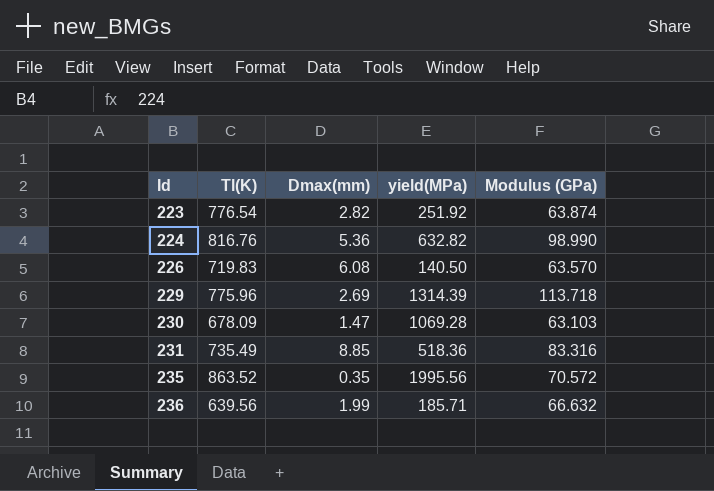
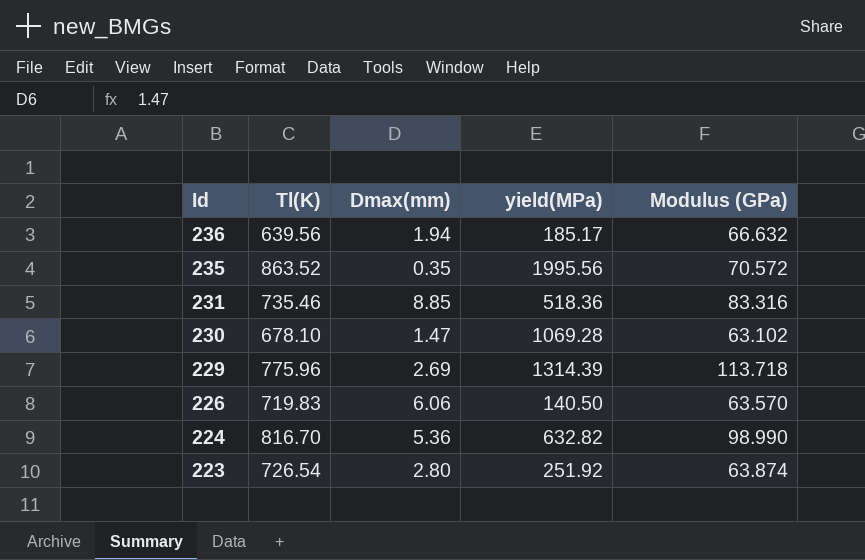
row order: Id ascending -> Id descending
236 | Dmax(mm): 1.99 -> 1.94
236 | yield(MPa): 185.71 -> 185.17
231 | Tl(K): 735.49 -> 735.46
230 | Tl(K): 678.09 -> 678.10
230 | Modulus (GPa): 63.103 -> 63.102
226 | Dmax(mm): 6.08 -> 6.06
224 | Tl(K): 816.76 -> 816.70
223 | Tl(K): 776.54 -> 726.54
223 | Dmax(mm): 2.82 -> 2.80

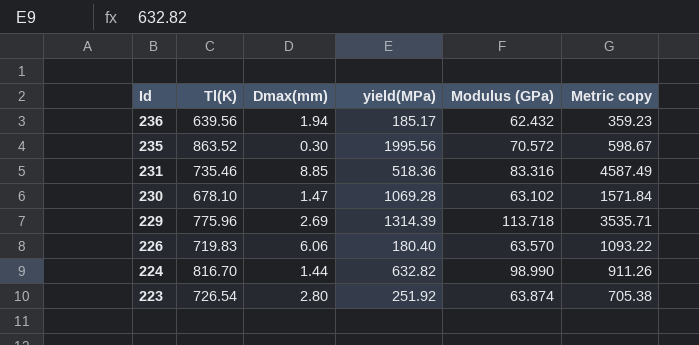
column Metric copy | formula: none -> [Dmax(mm)] * [yield(MPa)]
236 | Modulus (GPa): 66.632 -> 62.432
235 | Dmax(mm): 0.35 -> 0.30
226 | yield(MPa): 140.50 -> 180.40
224 | Dmax(mm): 5.36 -> 1.44

